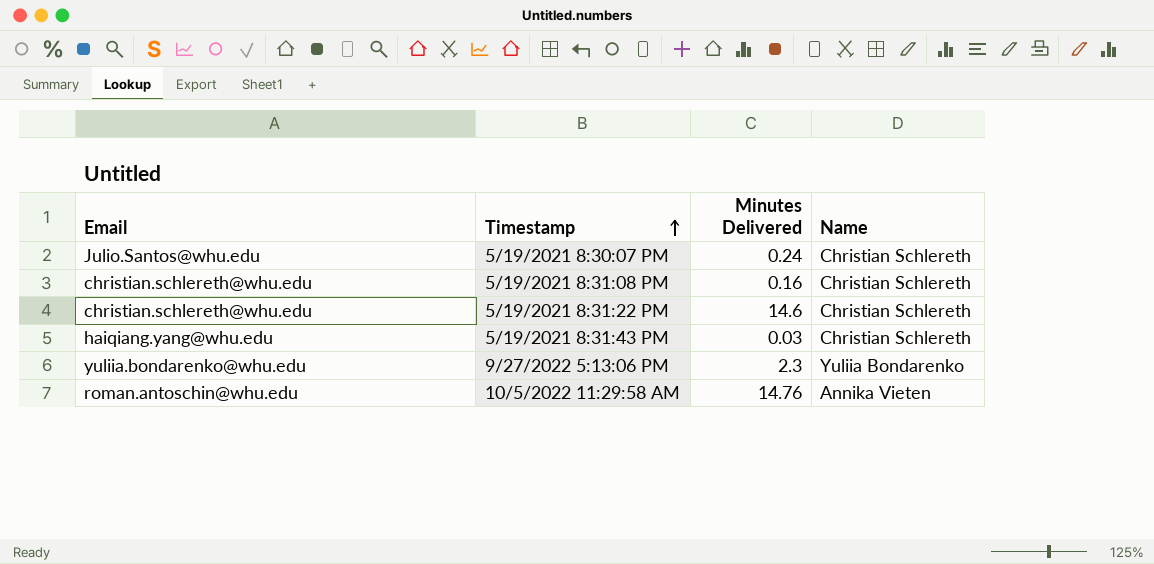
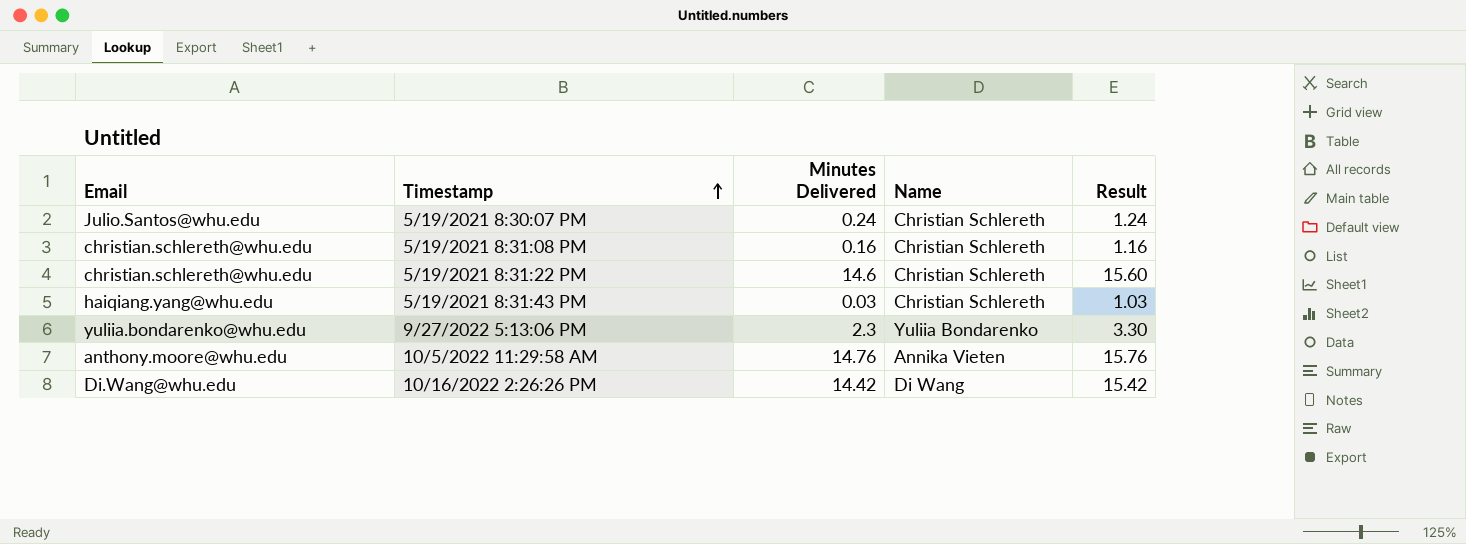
column Result | formula: none -> [Minutes Delivered] + 1
10/5/2022 11:29:58 AM | Email: roman.antoschin@whu.edu -> anthony.moore@whu.edu
row 10/16/2022 2:26:26 PM: none -> Di.Wang@whu.edu | 14.42 | Di Wang | 15.42

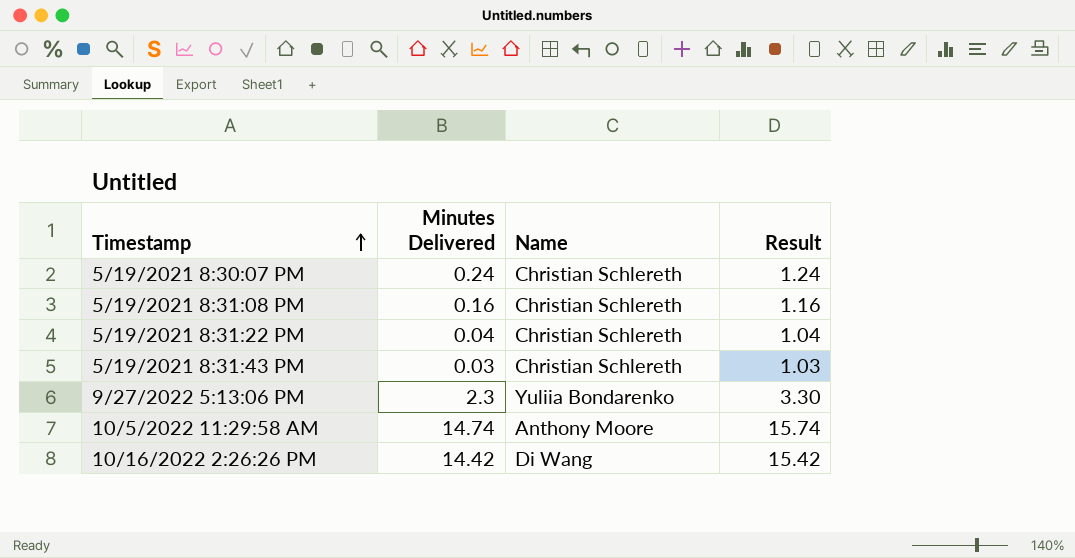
column Email | position: 1 -> none
5/19/2021 8:31:22 PM | Minutes Delivered: 14.6 -> 0.04
5/19/2021 8:31:22 PM | Result: 15.60 -> 1.04
10/5/2022 11:29:58 AM | Minutes Delivered: 14.76 -> 14.74
10/5/2022 11:29:58 AM | Name: Annika Vieten -> Anthony Moore
10/5/2022 11:29:58 AM | Result: 15.76 -> 15.74

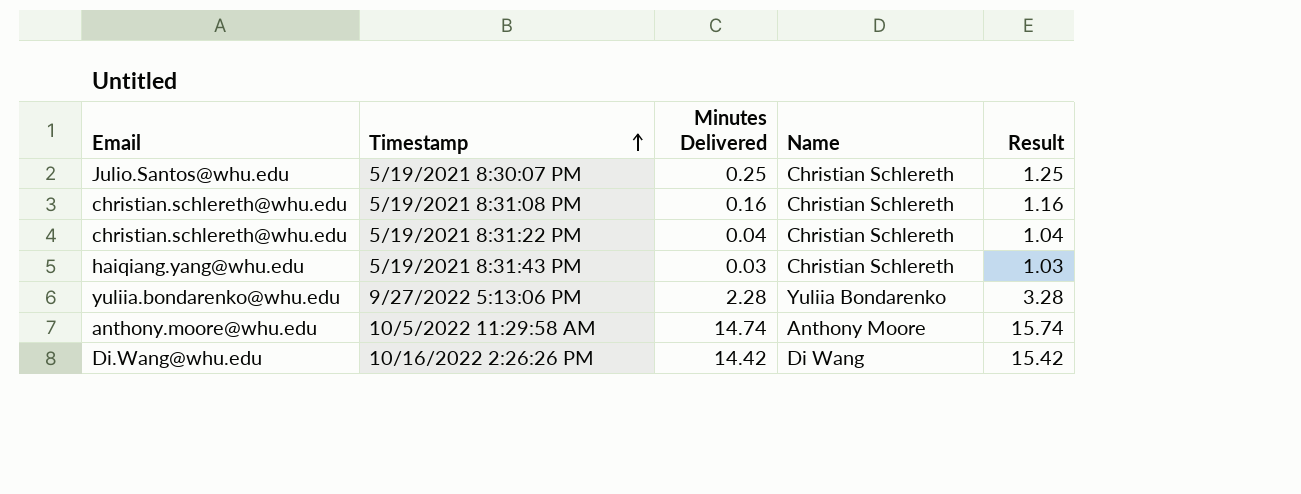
column Email | position: none -> 1
5/19/2021 8:30:07 PM | Minutes Delivered: 0.24 -> 0.25
5/19/2021 8:30:07 PM | Result: 1.24 -> 1.25
9/27/2022 5:13:06 PM | Minutes Delivered: 2.3 -> 2.28
9/27/2022 5:13:06 PM | Result: 3.30 -> 3.28

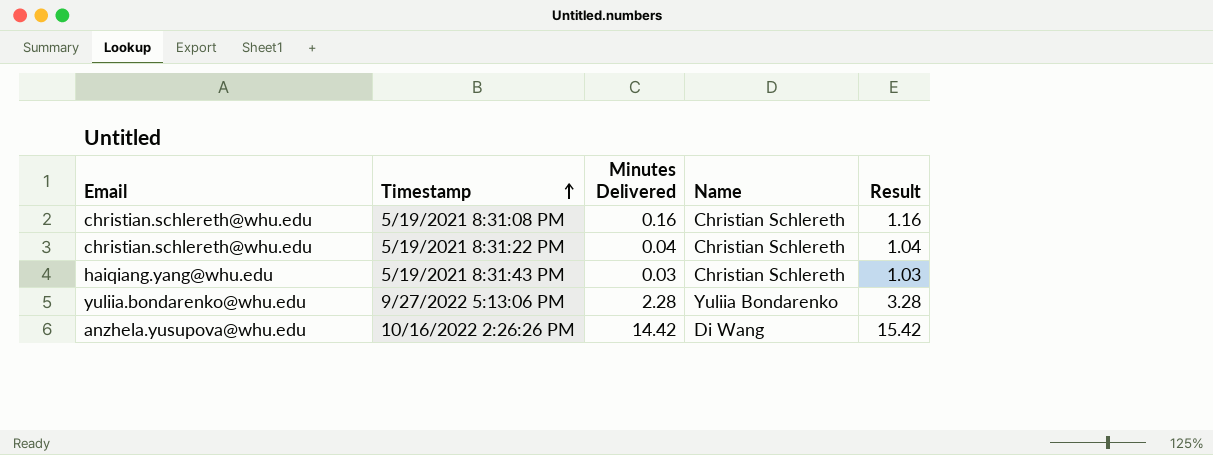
row 5/19/2021 8:30:07 PM: Julio.Santos@whu.edu | 0.25 | Christian Schlereth | 1.25 -> none
row 10/5/2022 11:29:58 AM: anthony.moore@whu.edu | 14.74 | Anthony Moore | 15.74 -> none
10/16/2022 2:26:26 PM | Email: Di.Wang@whu.edu -> anzhela.yusupova@whu.edu

